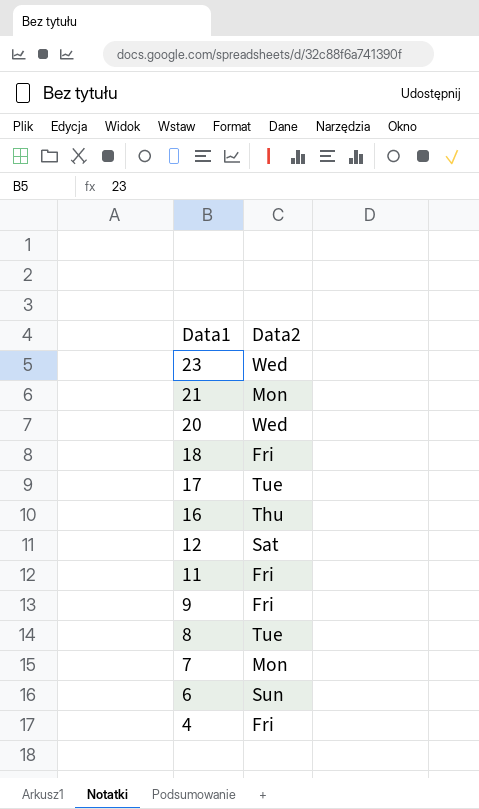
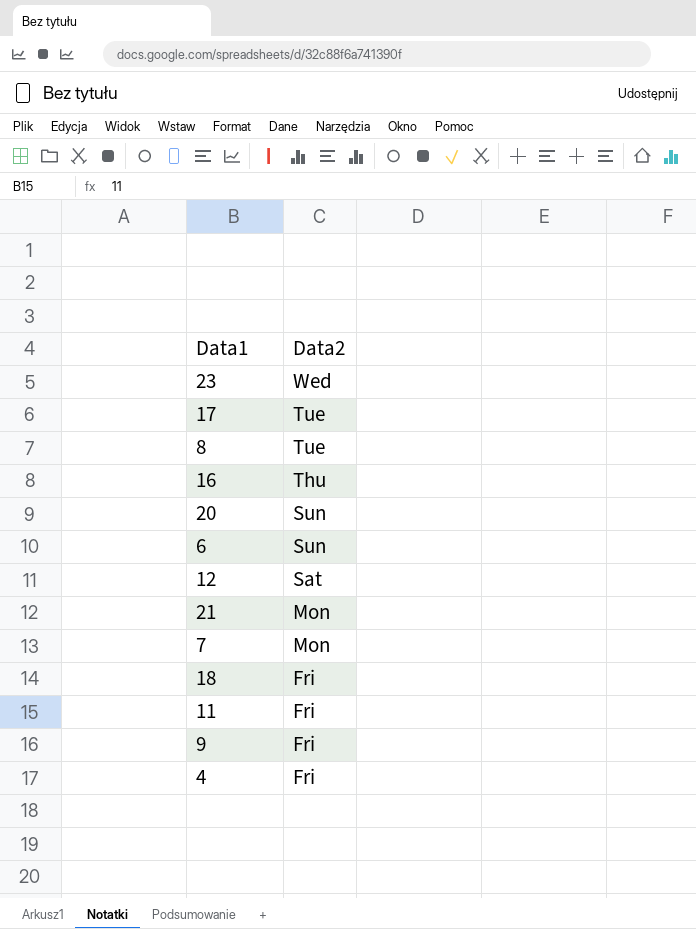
row order: Data1 descending -> Data2 descending
20 | Data2: Wed -> Sun

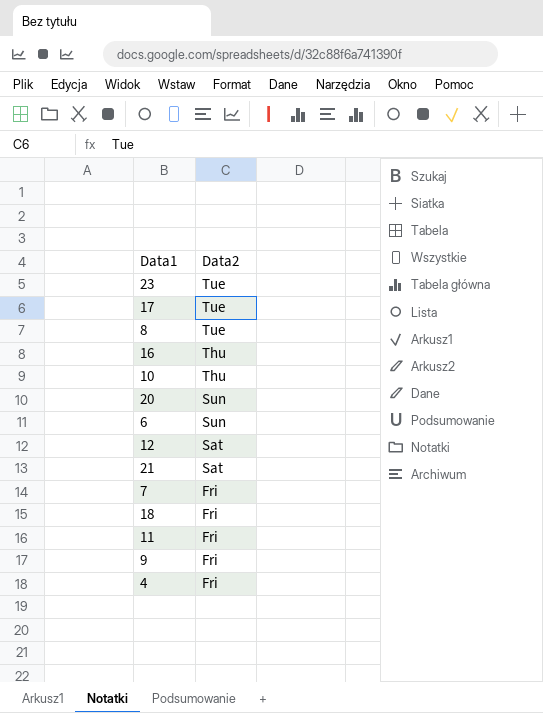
23 | Data2: Wed -> Tue
row 10: none -> Thu
21 | Data2: Mon -> Sat
7 | Data2: Mon -> Fri

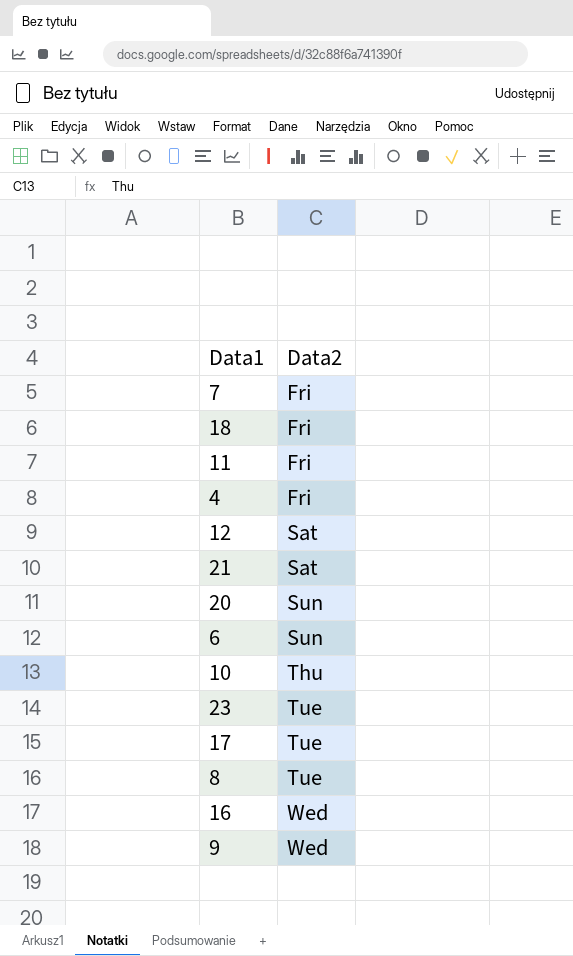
row order: Data2 descending -> Data2 ascending
16 | Data2: Thu -> Wed
9 | Data2: Fri -> Wed

